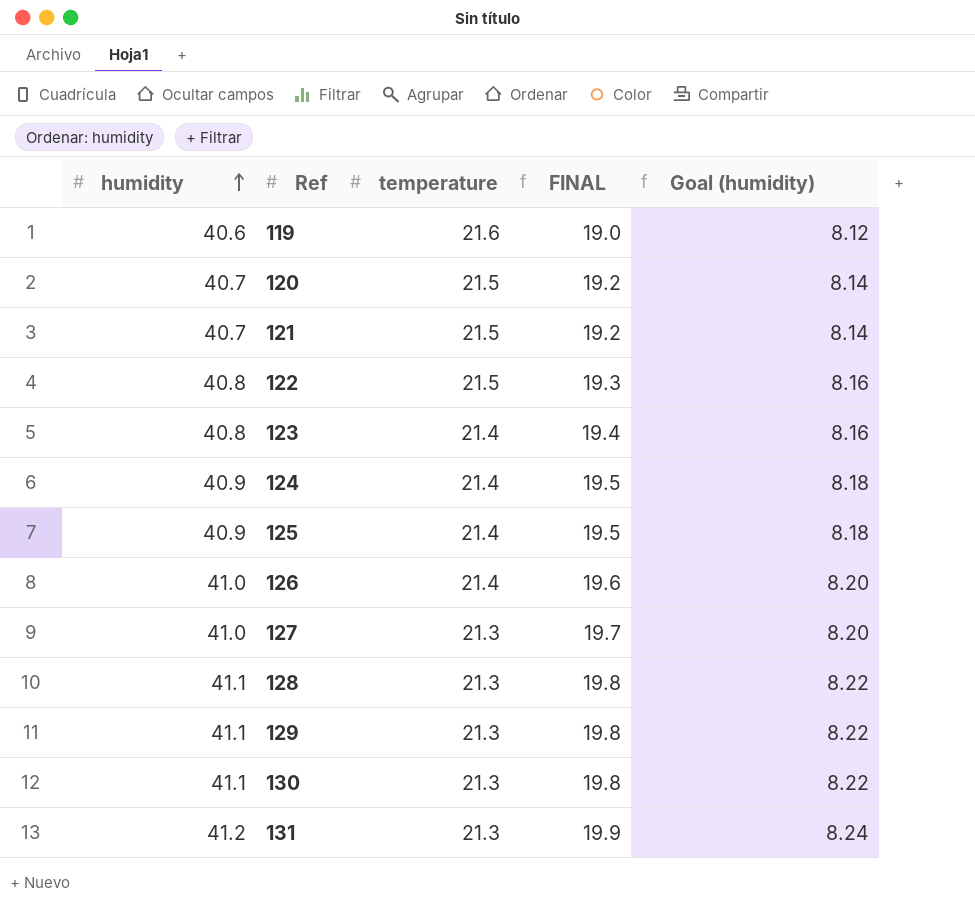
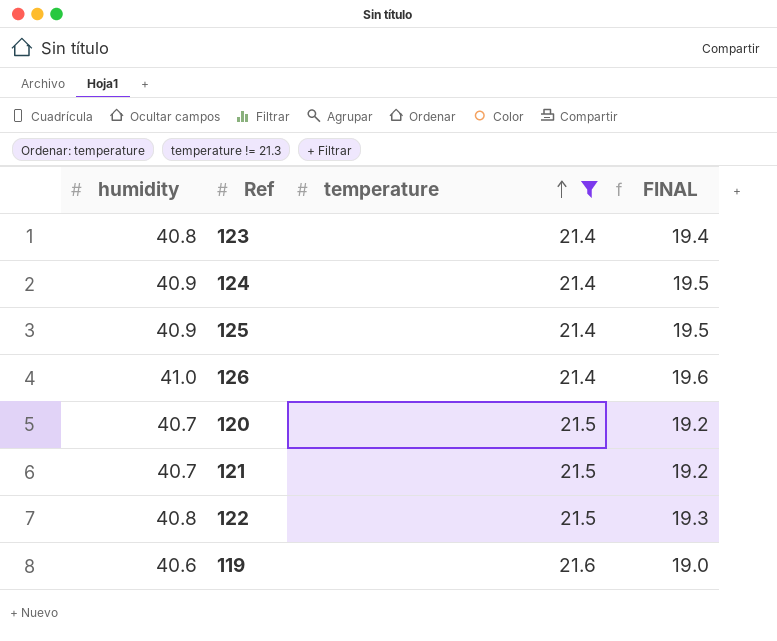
filter: none -> temperature != 21.3
row order: humidity ascending -> temperature ascending
column Goal (humidity) | formula: [humidity] * 0.2 -> none

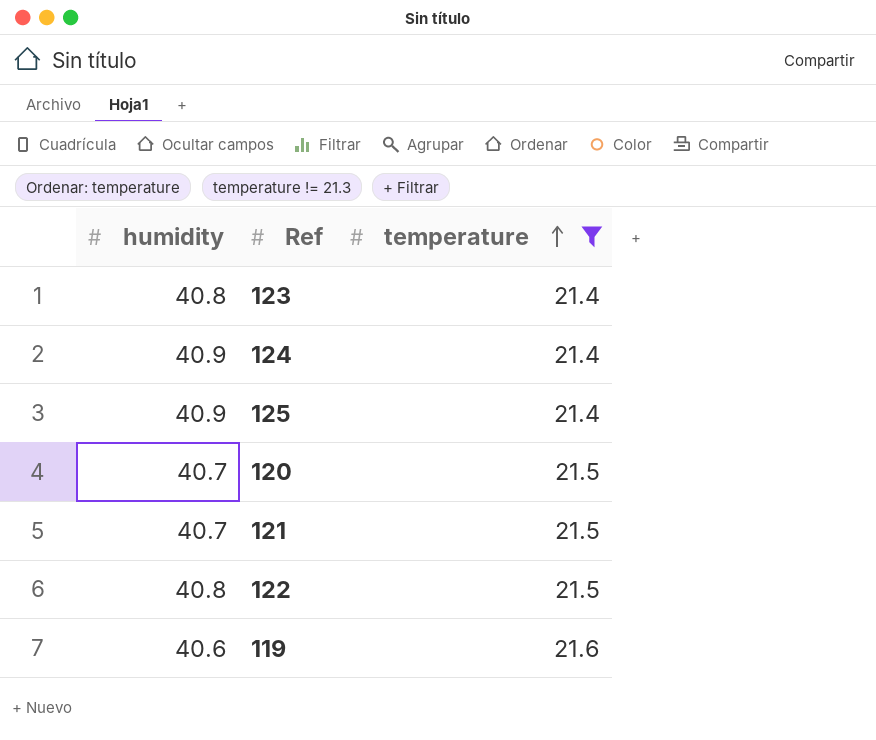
column FINAL | formula: [humidity] - [temperature] -> none
row 126: 41.0 | 21.4 | 19.6 -> none

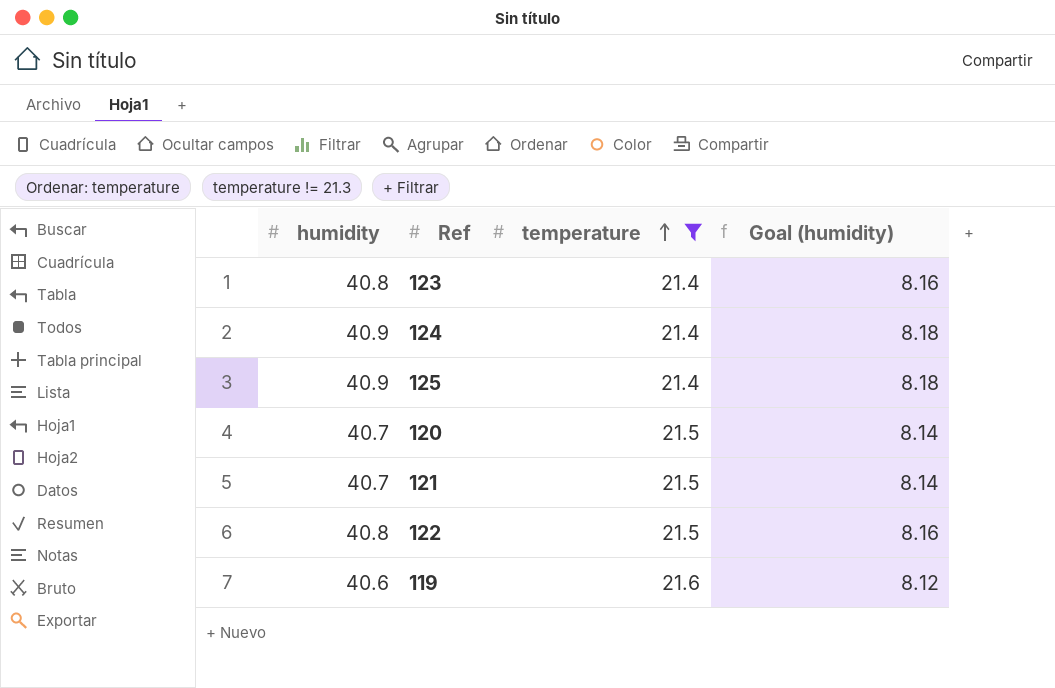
column Goal (humidity) | formula: none -> [humidity] * 0.2

